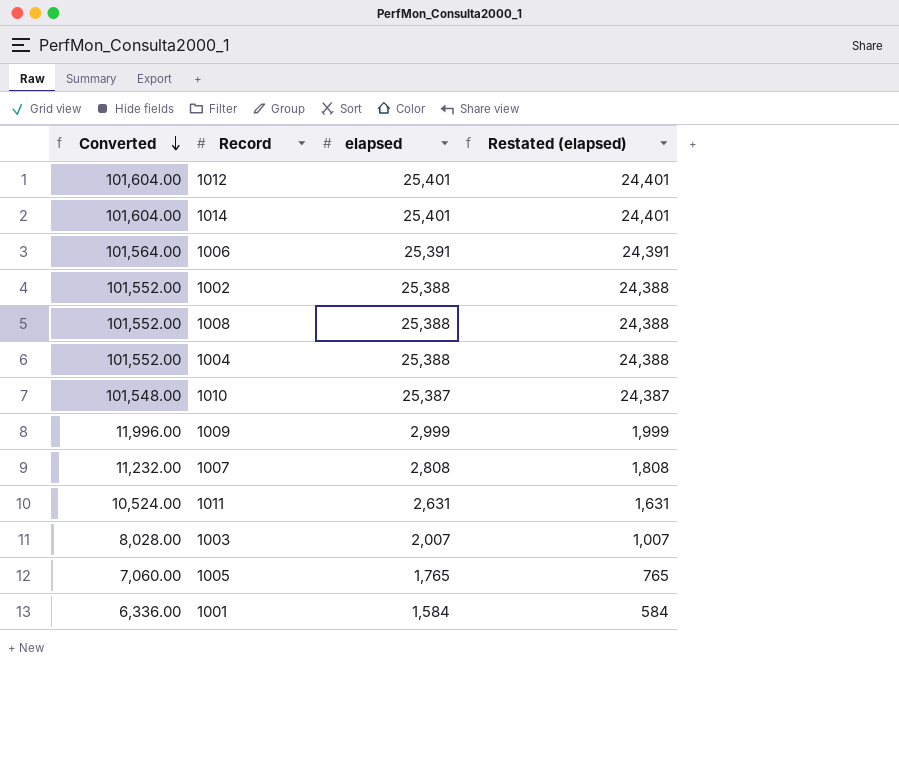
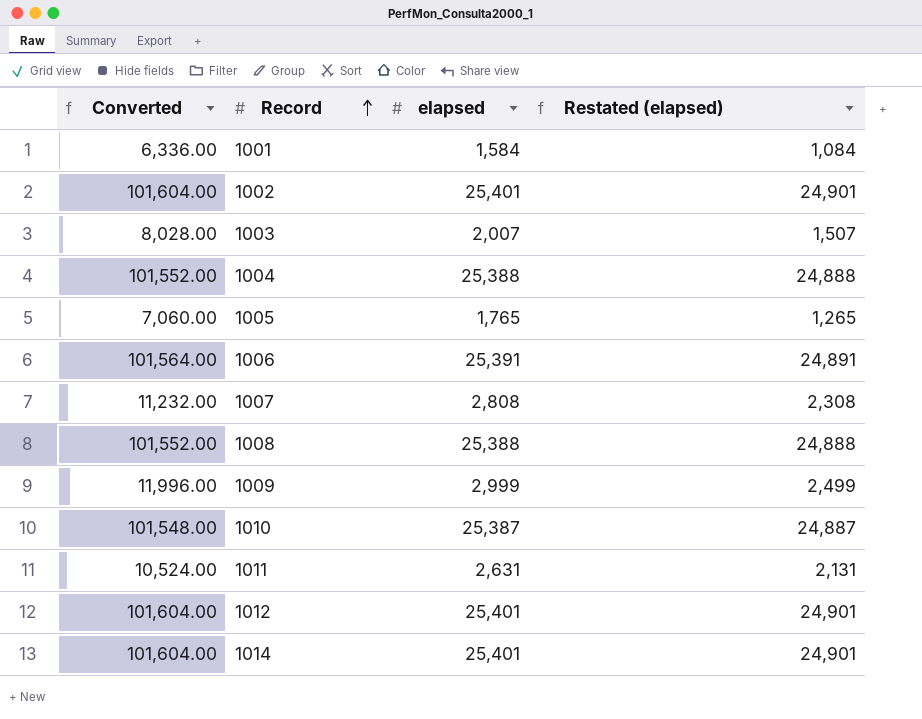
row order: Converted descending -> Record ascending
column Restated (elapsed) | formula: [elapsed] - 1000 -> [elapsed] - 500
1002 | Converted: 101,552.00 -> 101,604.00
1002 | elapsed: 25,388 -> 25,401

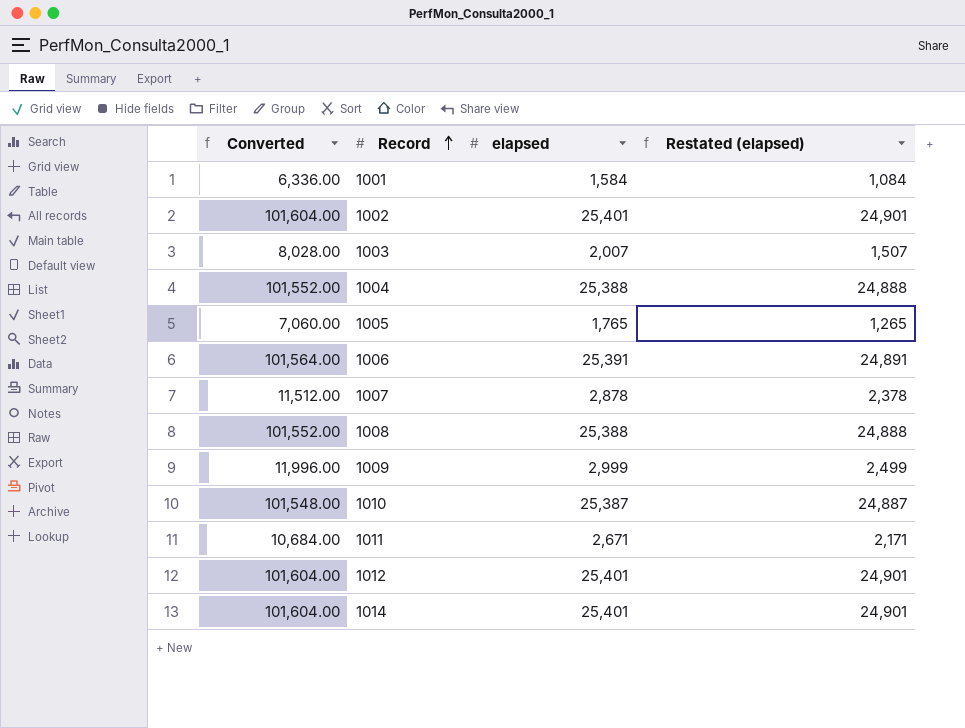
1007 | Converted: 11,232.00 -> 11,512.00
1007 | elapsed: 2,808 -> 2,878
1007 | Restated (elapsed): 2,308 -> 2,378
1011 | Converted: 10,524.00 -> 10,684.00
1011 | elapsed: 2,631 -> 2,671
1011 | Restated (elapsed): 2,131 -> 2,171

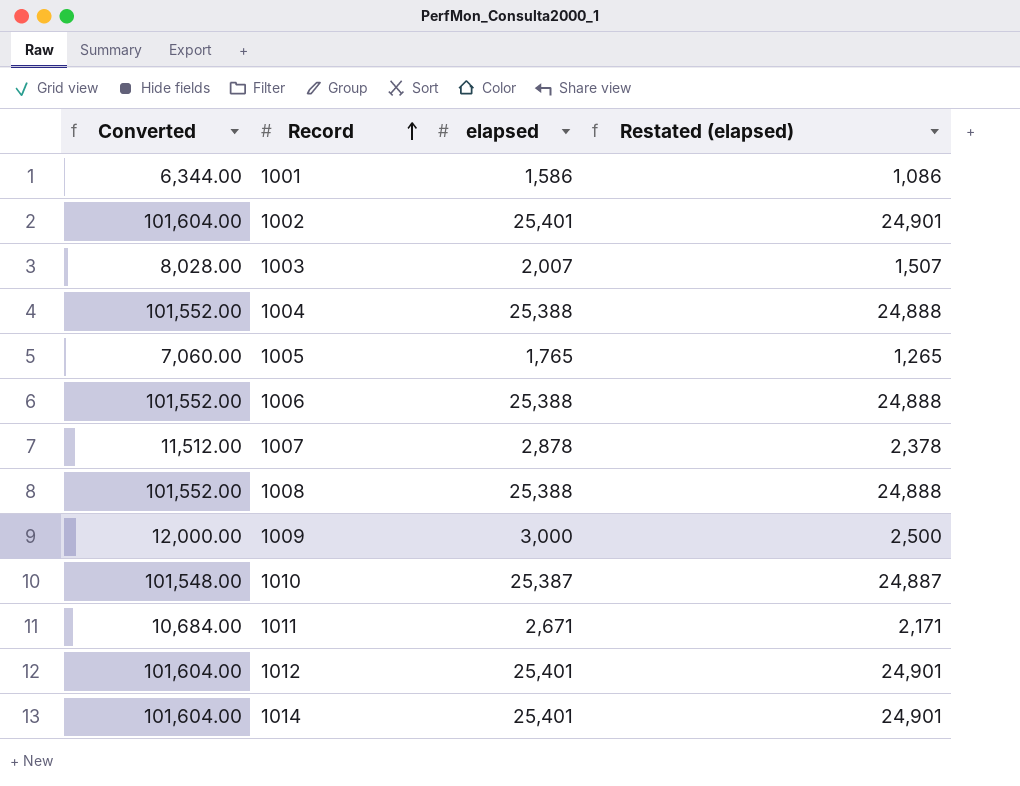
1001 | Converted: 6,336.00 -> 6,344.00
1001 | elapsed: 1,584 -> 1,586
1001 | Restated (elapsed): 1,084 -> 1,086
1006 | Converted: 101,564.00 -> 101,552.00
1006 | elapsed: 25,391 -> 25,388
1006 | Restated (elapsed): 24,891 -> 24,888
1009 | Converted: 11,996.00 -> 12,000.00
1009 | elapsed: 2,999 -> 3,000
1009 | Restated (elapsed): 2,499 -> 2,500

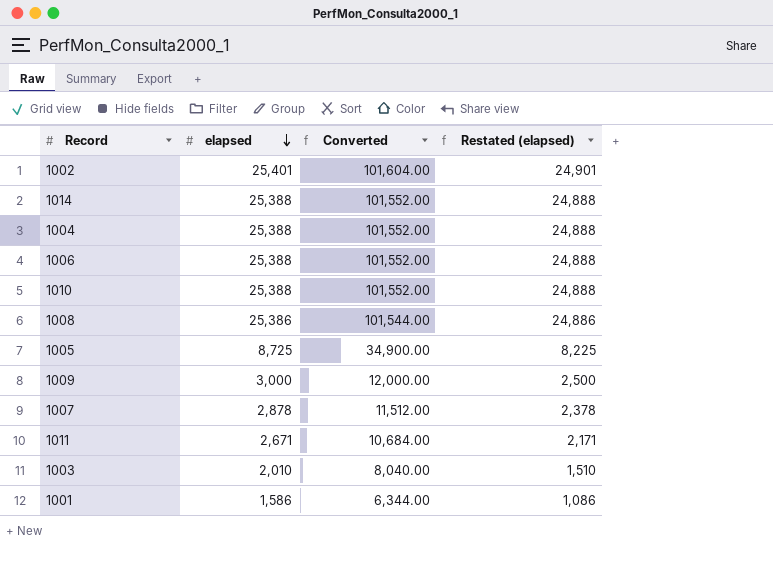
row order: Record ascending -> elapsed descending
column Converted | position: 1 -> 3
row 1012: 101,604.00 | 25,401 | 24,901 -> none
1014 | elapsed: 25,401 -> 25,388
1014 | Converted: 101,604.00 -> 101,552.00
1014 | Restated (elapsed): 24,901 -> 24,888
1010 | elapsed: 25,387 -> 25,388
1010 | Converted: 101,548.00 -> 101,552.00
1010 | Restated (elapsed): 24,887 -> 24,888
1008 | elapsed: 25,388 -> 25,386
1008 | Converted: 101,552.00 -> 101,544.00
1008 | Restated (elapsed): 24,888 -> 24,886
1005 | elapsed: 1,765 -> 8,725
1005 | Converted: 7,060.00 -> 34,900.00
1005 | Restated (elapsed): 1,265 -> 8,225
1003 | elapsed: 2,007 -> 2,010
1003 | Converted: 8,028.00 -> 8,040.00
1003 | Restated (elapsed): 1,507 -> 1,510

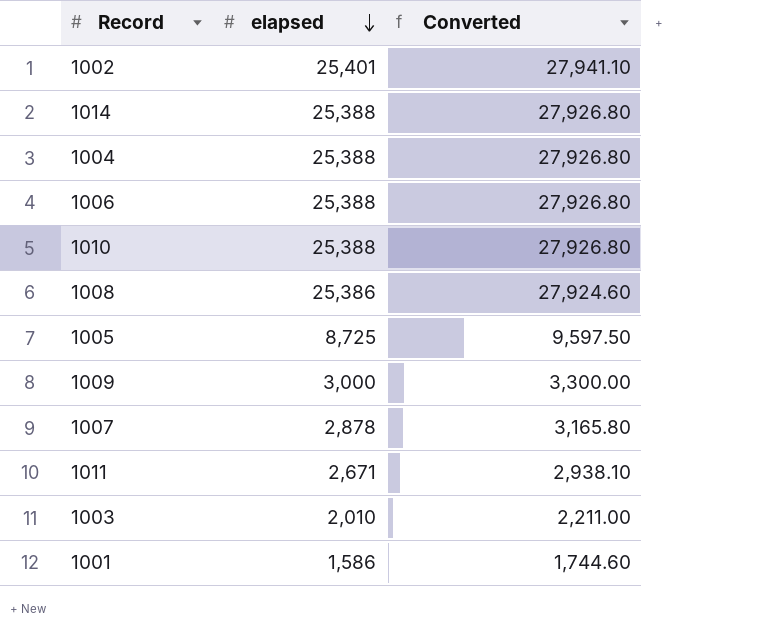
column Restated (elapsed) | formula: [elapsed] - 500 -> none
column Converted | formula: [elapsed] * 4 -> [elapsed] * 1.1

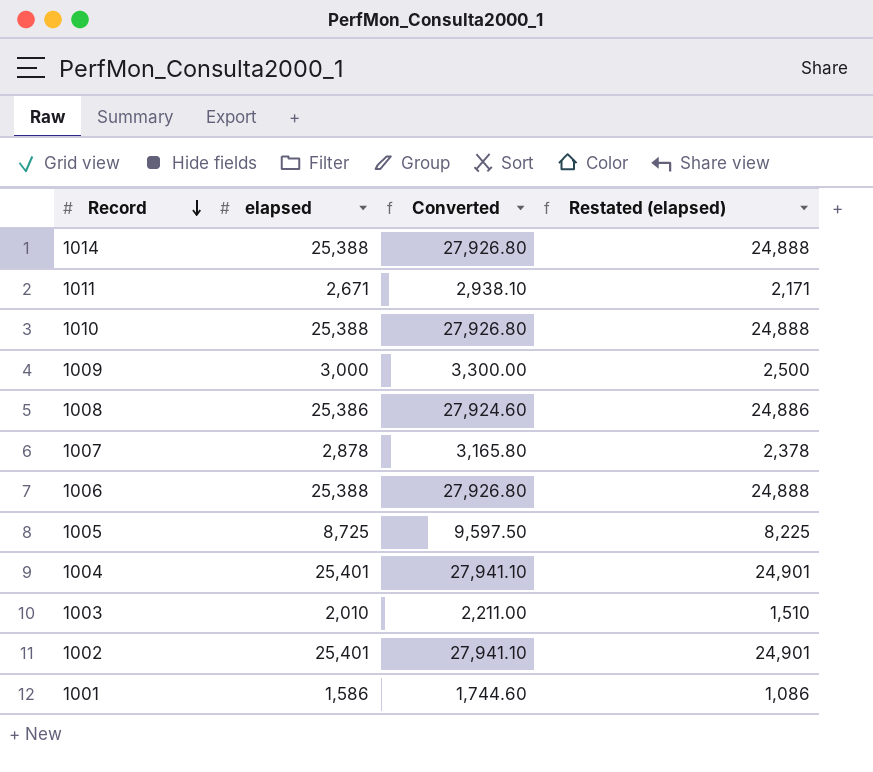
row order: elapsed descending -> Record descending
column Restated (elapsed) | formula: none -> [elapsed] - 500
1004 | elapsed: 25,388 -> 25,401
1004 | Converted: 27,926.80 -> 27,941.10

